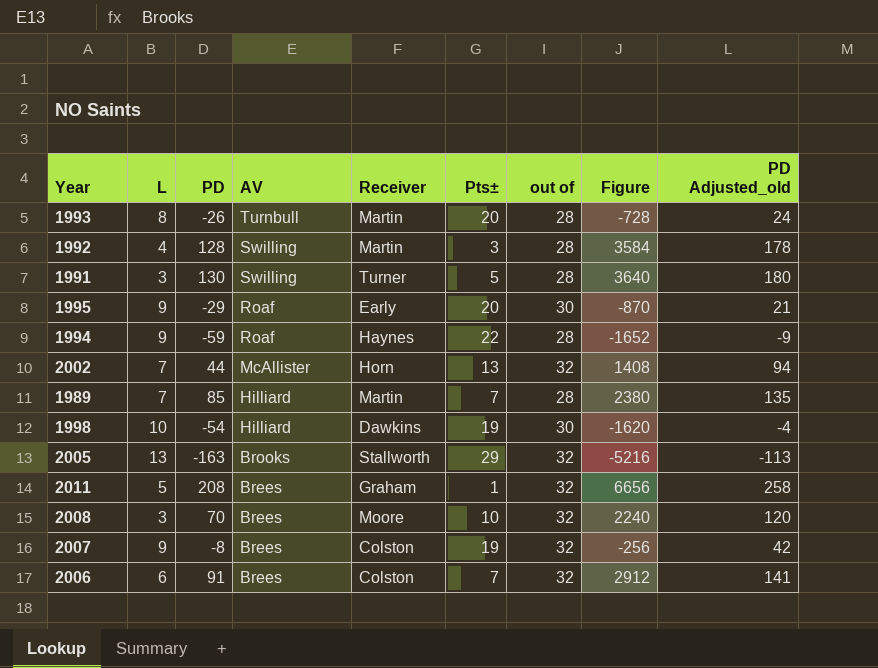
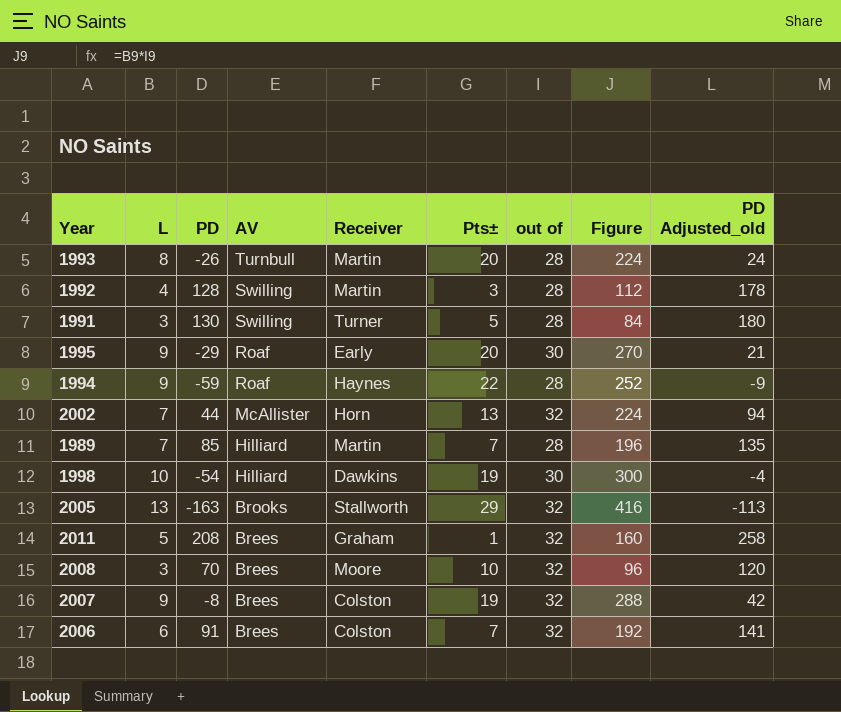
column Figure | formula: [PD] * [out of] -> [L] * [out of]

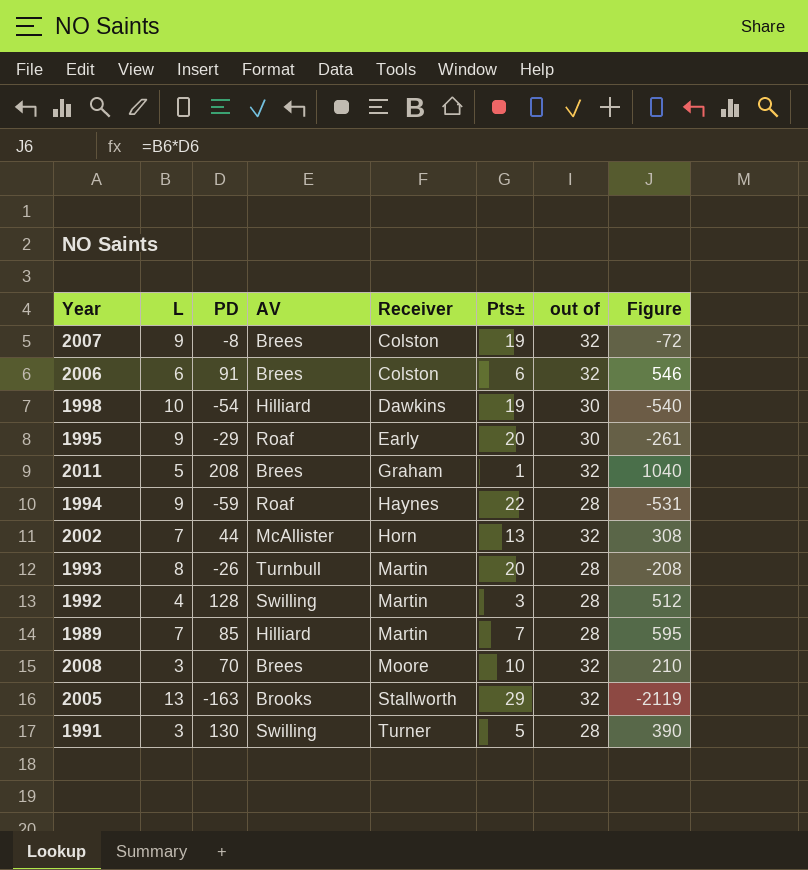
row order: AV descending -> Receiver ascending
column PD Adjusted_old | formula: [PD] + 50 -> none
column Figure | formula: [L] * [out of] -> [L] * [PD]
2006 | Pts±: 7 -> 6

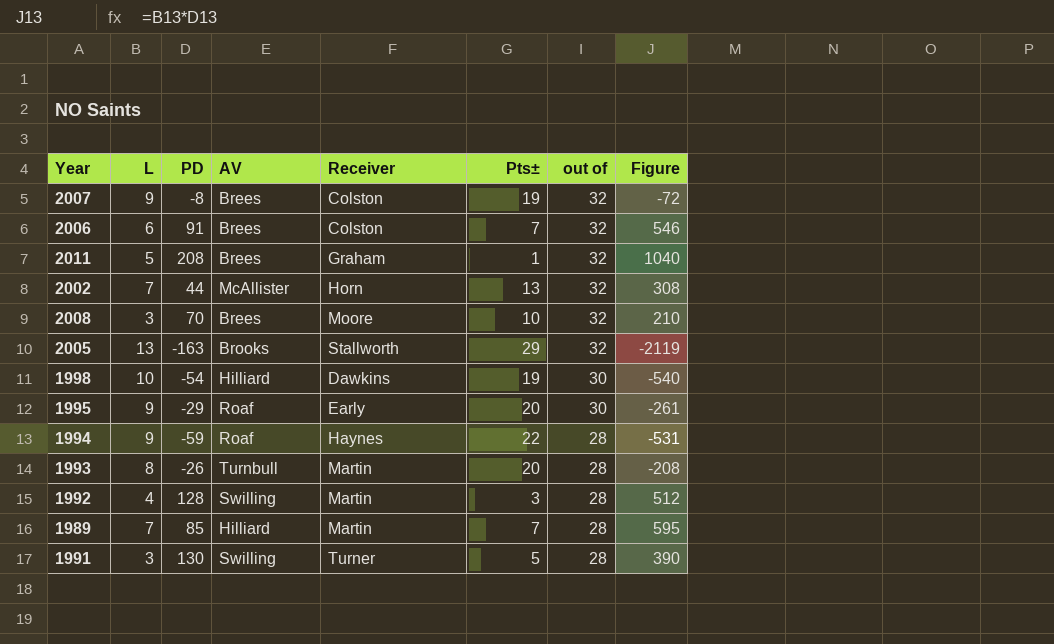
row order: Receiver ascending -> out of descending
2006 | Pts±: 6 -> 7

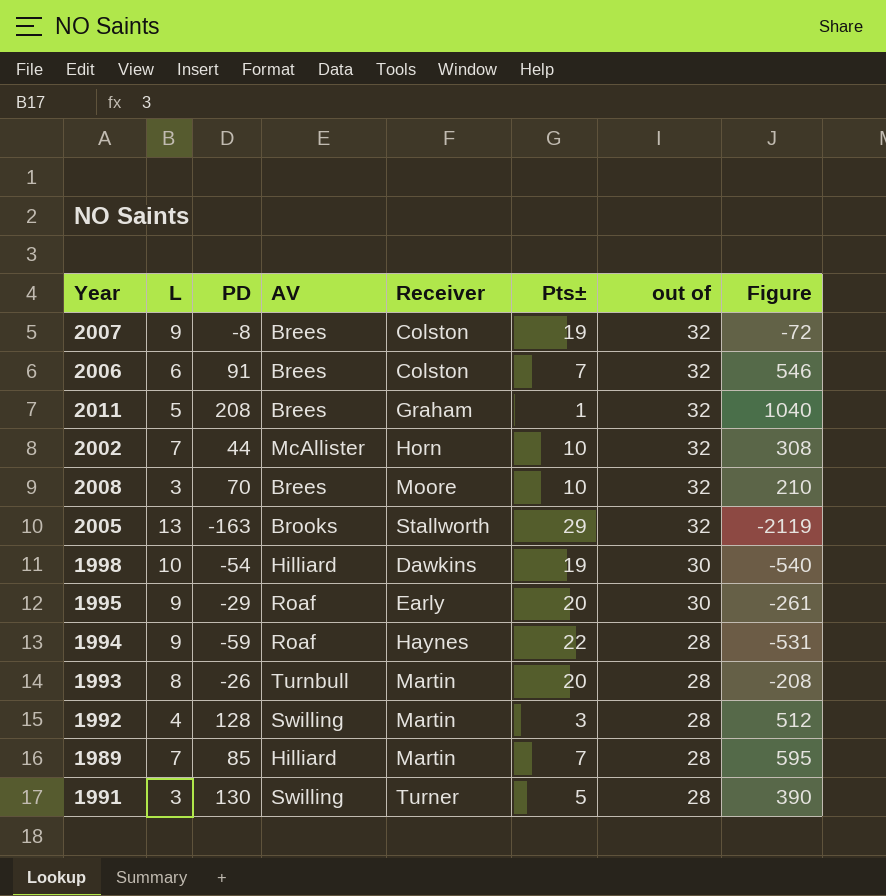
2002 | Pts±: 13 -> 10

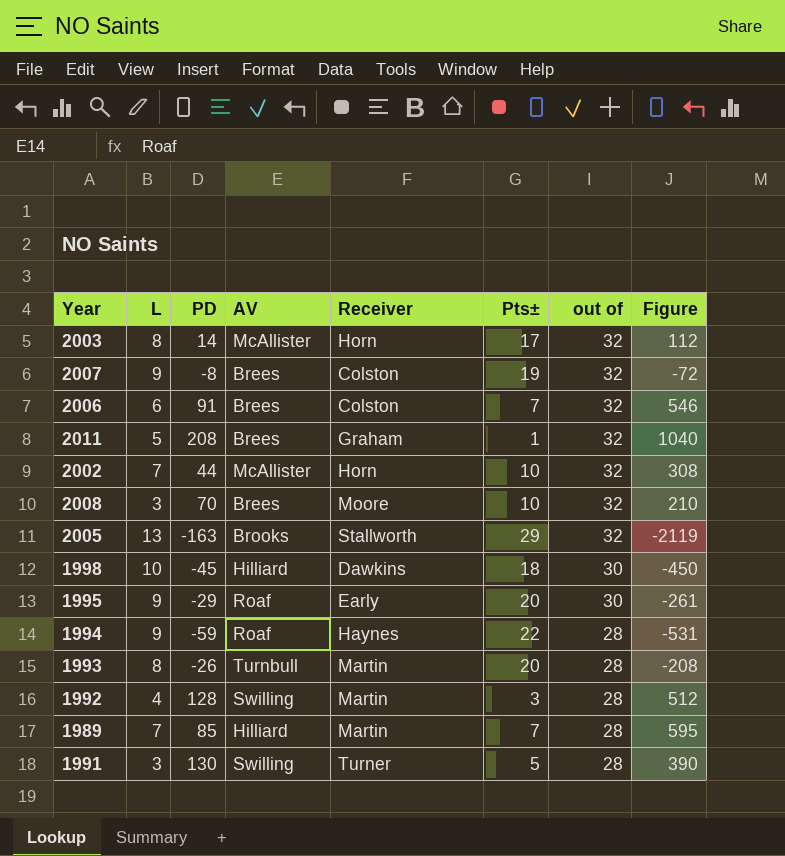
row 2003: none -> 8 | 14 | McAllister | Horn | 17 | 32 | 112
1998 | PD: -54 -> -45
1998 | Pts±: 19 -> 18
1998 | Figure: -540 -> -450

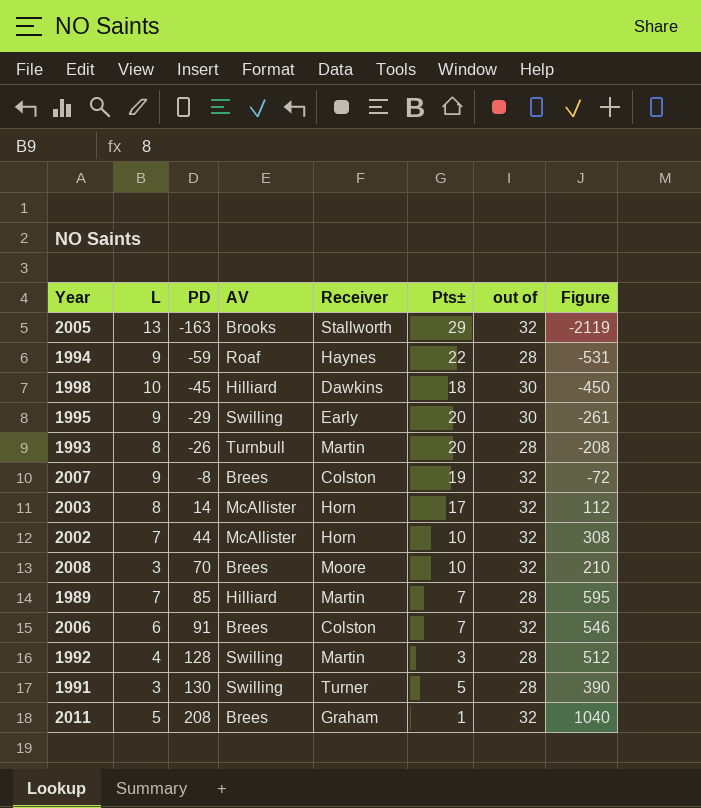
row order: out of descending -> PD ascending
1995 | AV: Roaf -> Swilling

